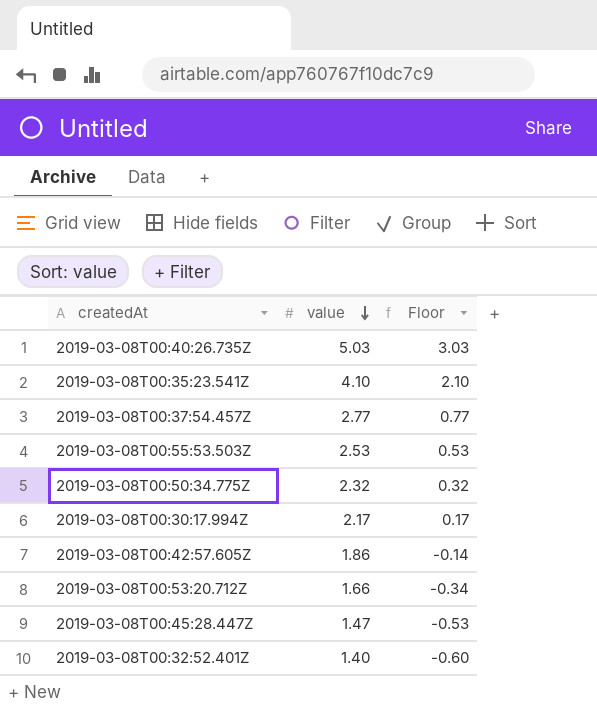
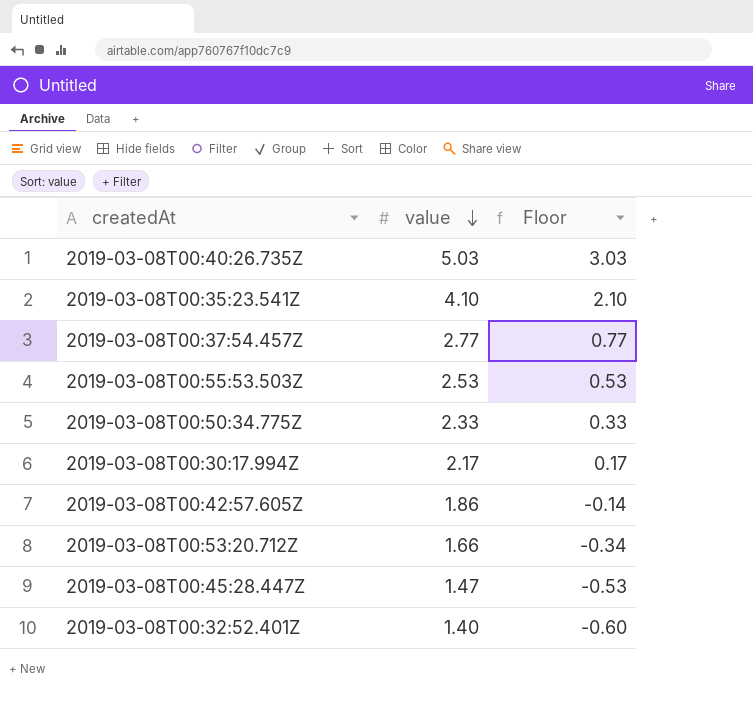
2019-03-08T00:50:34.775Z | value: 2.32 -> 2.33
2019-03-08T00:50:34.775Z | Floor: 0.32 -> 0.33

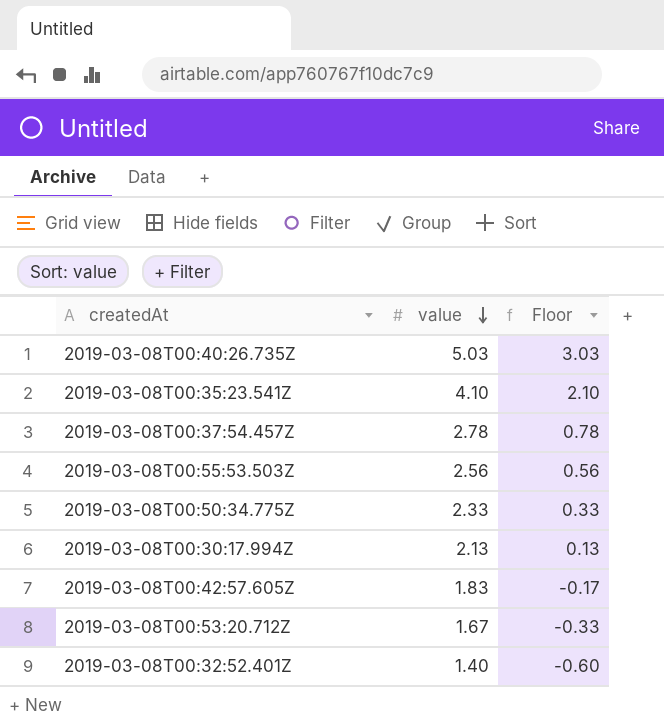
row 2019-03-08T00:45:28.447Z: 1.47 | -0.53 -> none
2019-03-08T00:37:54.457Z | value: 2.77 -> 2.78
2019-03-08T00:37:54.457Z | Floor: 0.77 -> 0.78
2019-03-08T00:55:53.503Z | value: 2.53 -> 2.56
2019-03-08T00:55:53.503Z | Floor: 0.53 -> 0.56
2019-03-08T00:30:17.994Z | value: 2.17 -> 2.13
2019-03-08T00:30:17.994Z | Floor: 0.17 -> 0.13
2019-03-08T00:42:57.605Z | value: 1.86 -> 1.83
2019-03-08T00:42:57.605Z | Floor: -0.14 -> -0.17
2019-03-08T00:53:20.712Z | value: 1.66 -> 1.67
2019-03-08T00:53:20.712Z | Floor: -0.34 -> -0.33

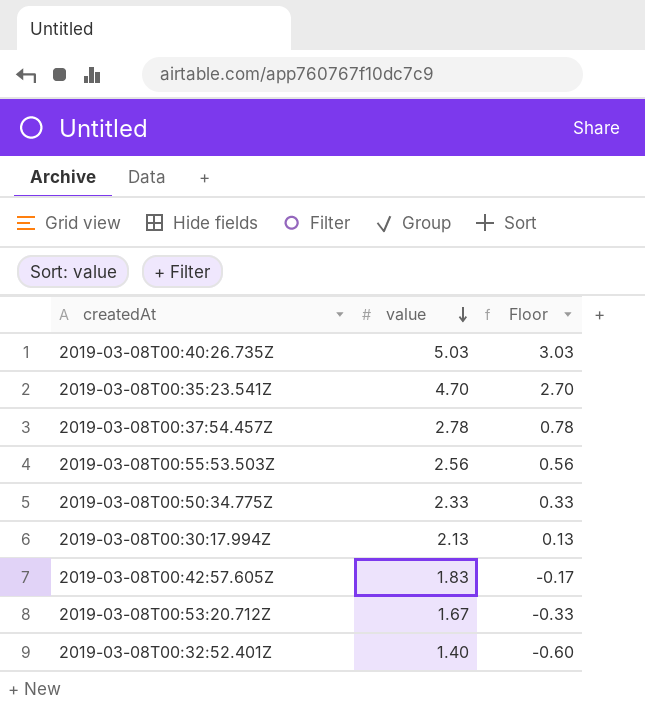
2019-03-08T00:35:23.541Z | value: 4.10 -> 4.70
2019-03-08T00:35:23.541Z | Floor: 2.10 -> 2.70

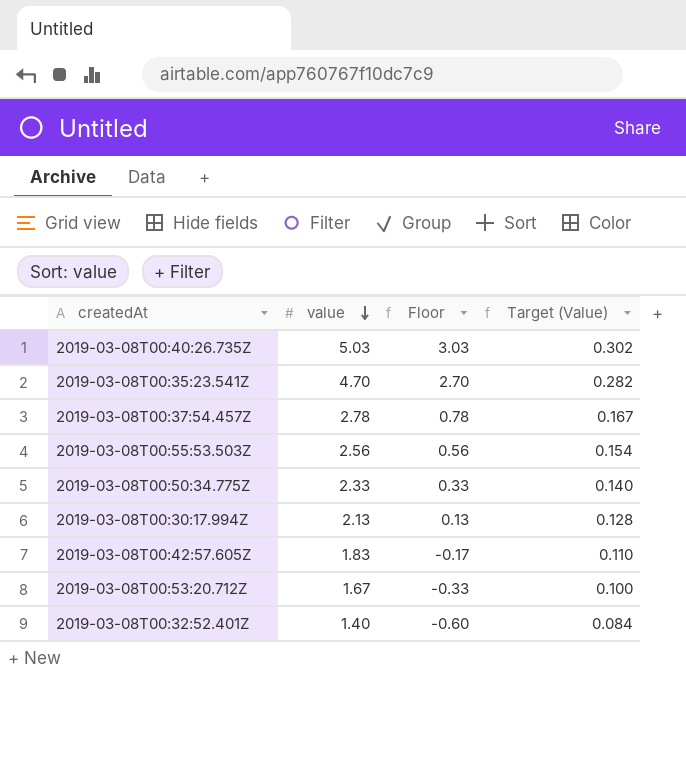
column Target (Value) | formula: none -> [value] * 0.06

